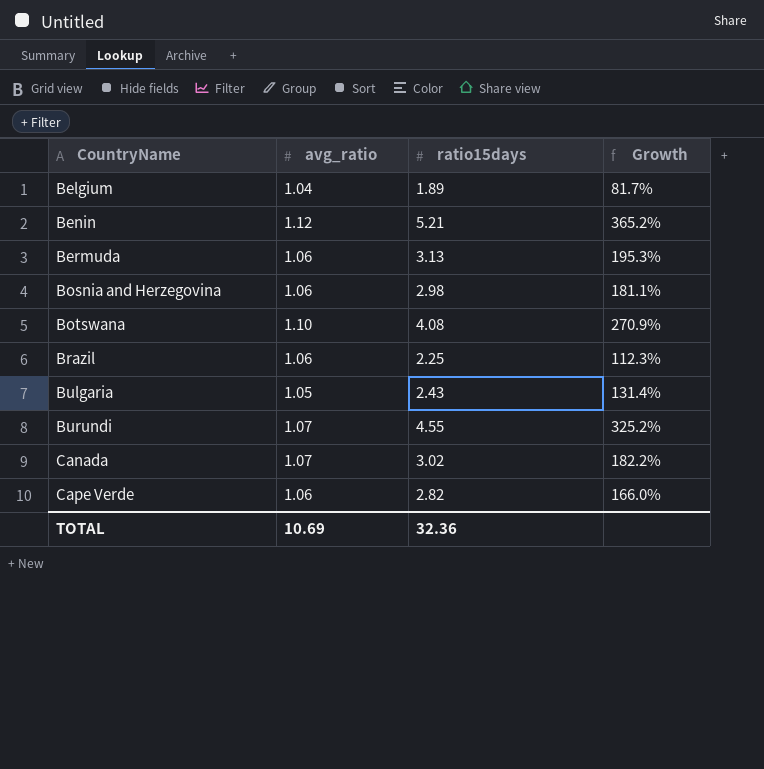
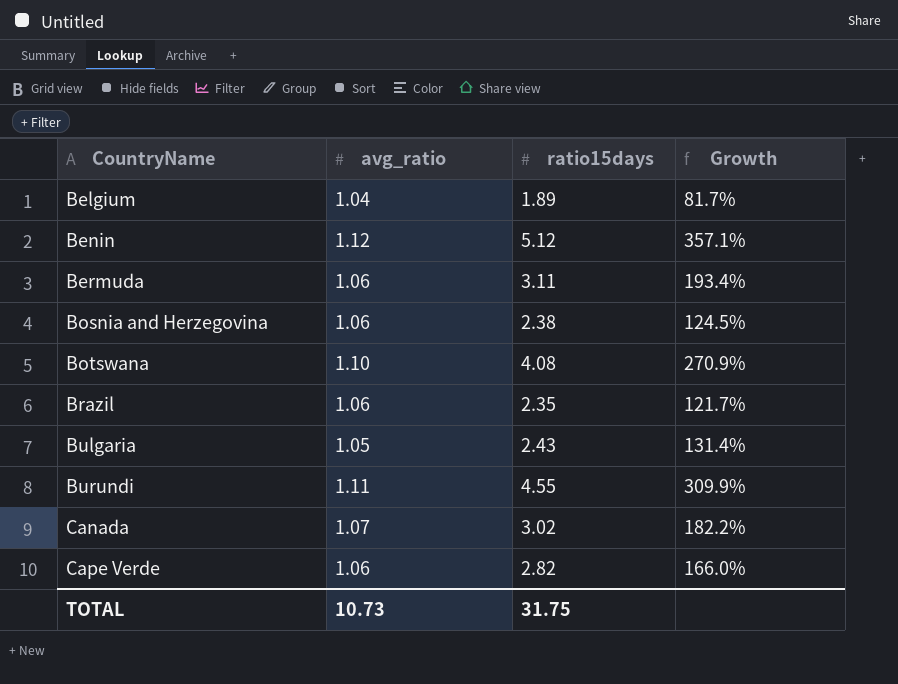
Benin | ratio15days: 5.21 -> 5.12
Benin | Growth: 365.2% -> 357.1%
Bermuda | ratio15days: 3.13 -> 3.11
Bermuda | Growth: 195.3% -> 193.4%
Bosnia and Herzegovina | ratio15days: 2.98 -> 2.38
Bosnia and Herzegovina | Growth: 181.1% -> 124.5%
Brazil | ratio15days: 2.25 -> 2.35
Brazil | Growth: 112.3% -> 121.7%
Burundi | avg_ratio: 1.07 -> 1.11
Burundi | Growth: 325.2% -> 309.9%
TOTAL | avg_ratio: 10.69 -> 10.73
TOTAL | ratio15days: 32.36 -> 31.75

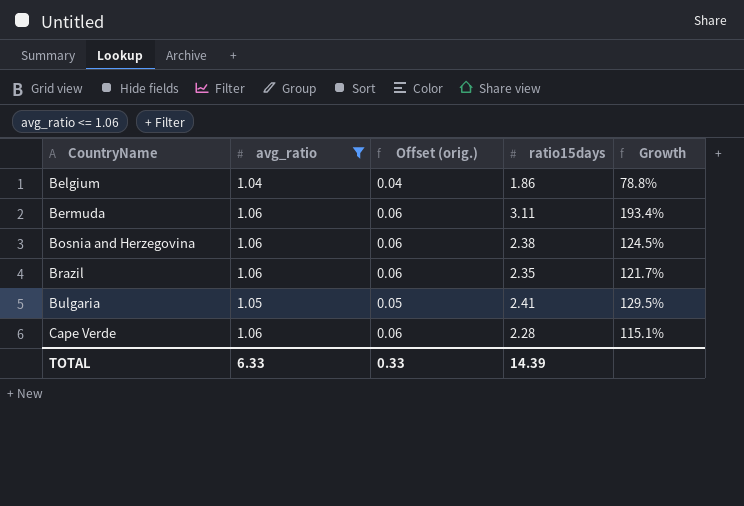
filter: none -> avg_ratio <= 1.06
column Offset (orig.) | formula: none -> [avg_ratio] - 1
Belgium | ratio15days: 1.89 -> 1.86
Belgium | Growth: 81.7% -> 78.8%
Bulgaria | ratio15days: 2.43 -> 2.41
Bulgaria | Growth: 131.4% -> 129.5%
Cape Verde | ratio15days: 2.82 -> 2.28
Cape Verde | Growth: 166.0% -> 115.1%
TOTAL | avg_ratio: 10.73 -> 6.33
TOTAL | ratio15days: 31.75 -> 14.39

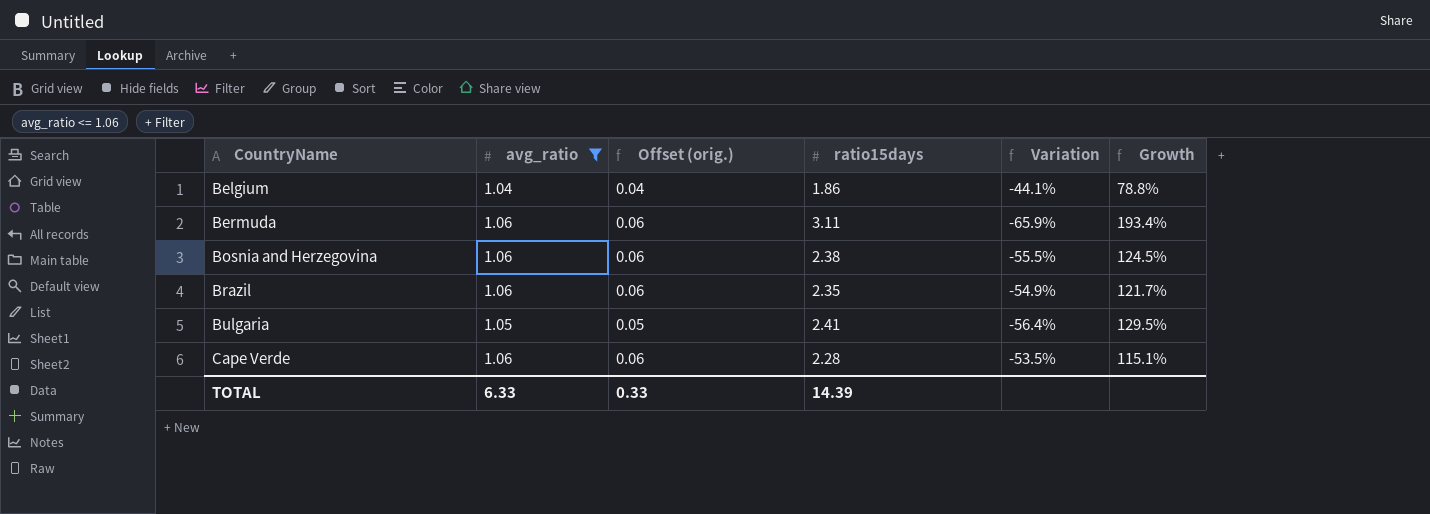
column Variation | formula: none -> ([avg_ratio] - [ratio15days]) / [ratio15days]

